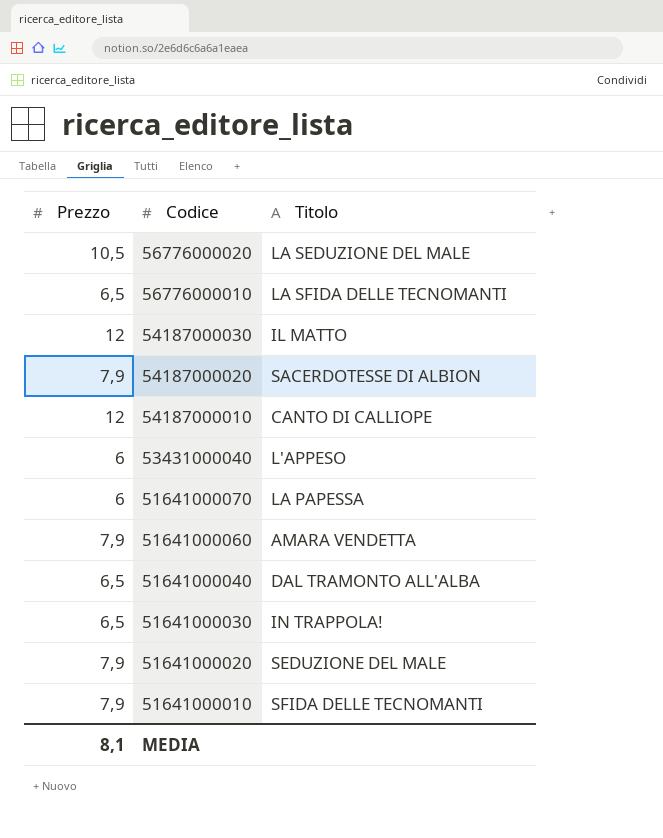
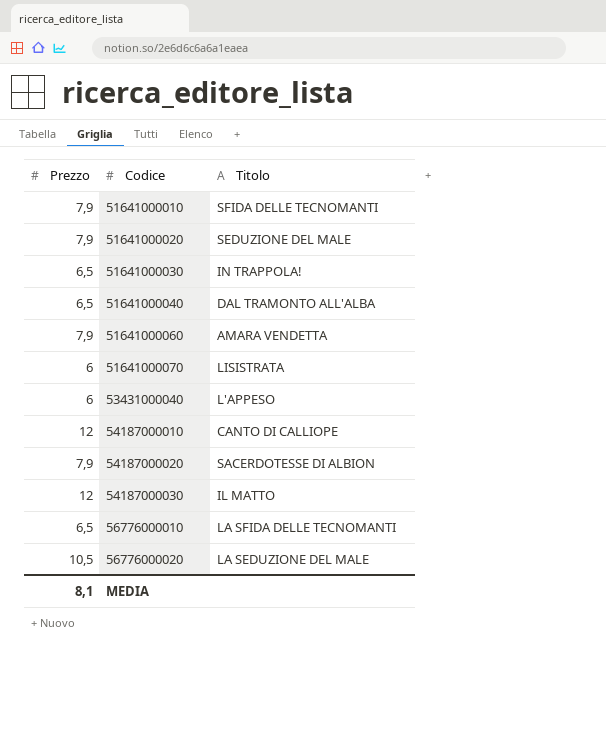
row order: Codice descending -> Codice ascending
51641000070 | Titolo: LA PAPESSA -> LISISTRATA

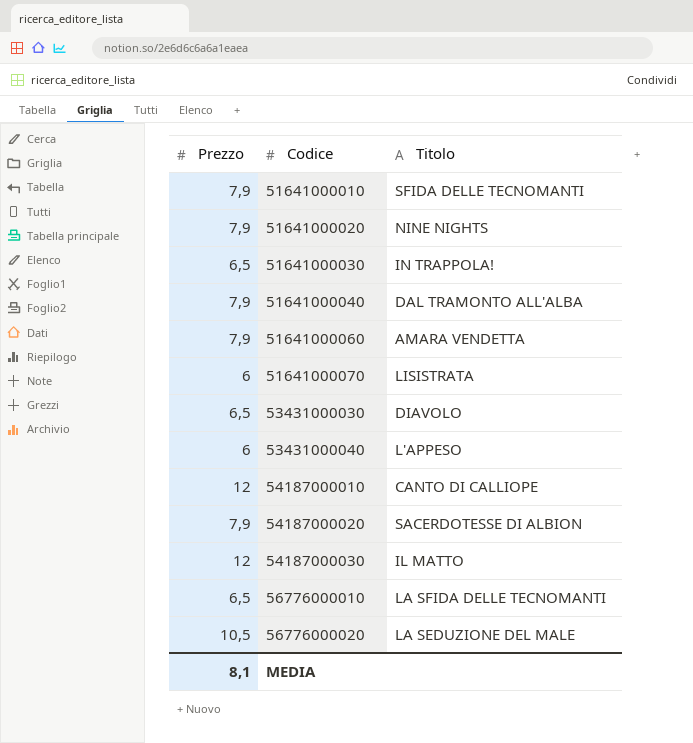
51641000020 | Titolo: SEDUZIONE DEL MALE -> NINE NIGHTS
51641000040 | Prezzo: 6,5 -> 7,9
row 53431000030: none -> 6,5 | DIAVOLO

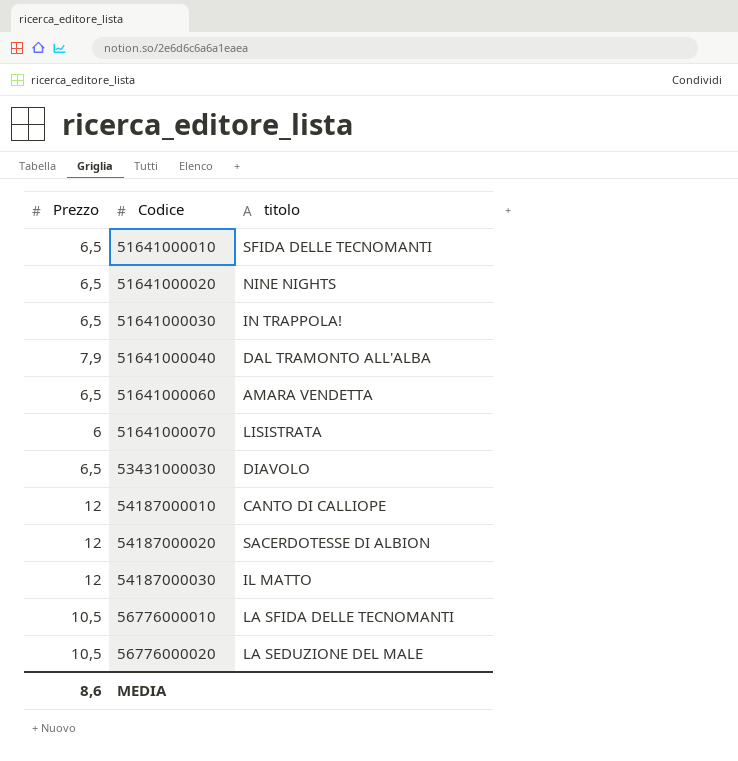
column name: Titolo -> titolo
row 53431000040: 6 | L'APPESO -> none
51641000010 | Prezzo: 7,9 -> 6,5
51641000020 | Prezzo: 7,9 -> 6,5
51641000060 | Prezzo: 7,9 -> 6,5
54187000020 | Prezzo: 7,9 -> 12
56776000010 | Prezzo: 6,5 -> 10,5
MEDIA | Prezzo: 8,1 -> 8,6

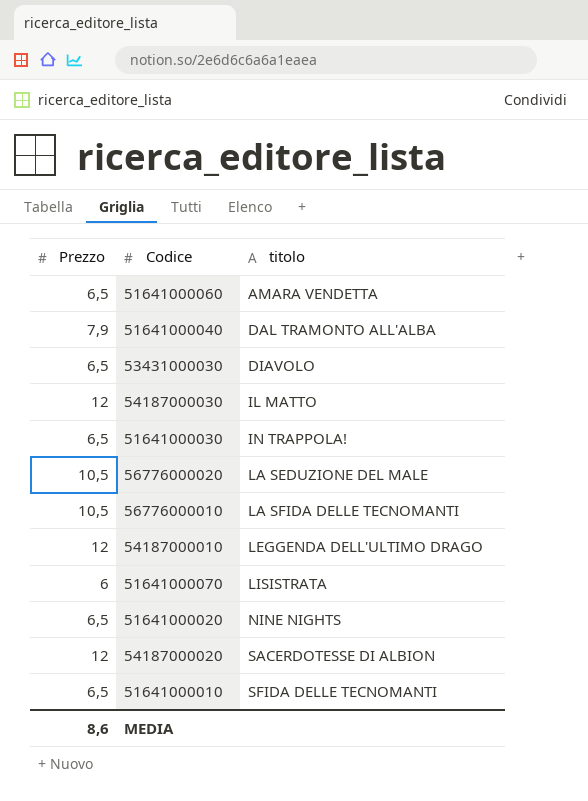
row order: Codice ascending -> titolo ascending
54187000010 | titolo: CANTO DI CALLIOPE -> LEGGENDA DELL'ULTIMO DRAGO

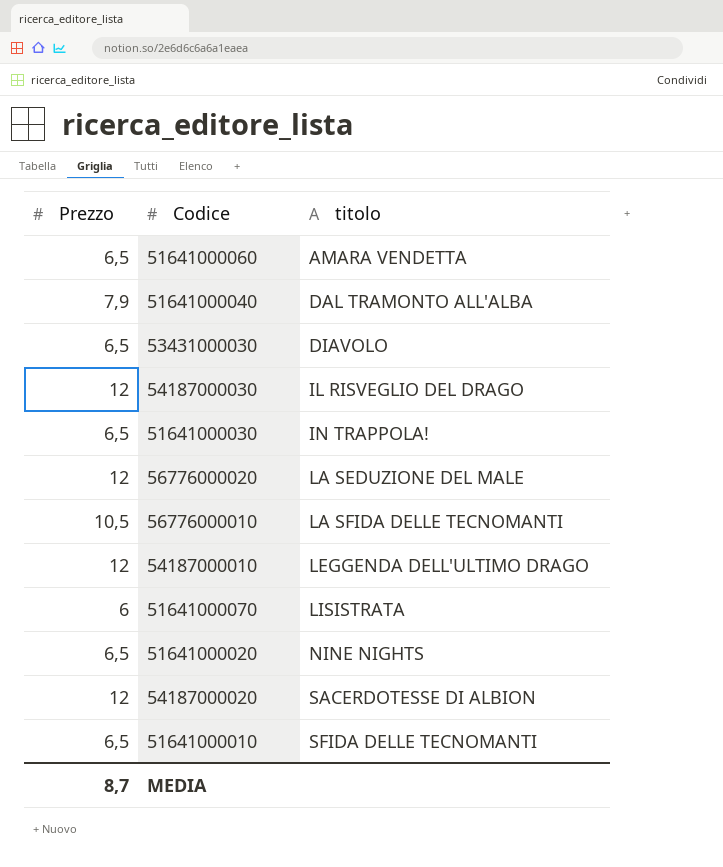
54187000030 | titolo: IL MATTO -> IL RISVEGLIO DEL DRAGO
56776000020 | Prezzo: 10,5 -> 12
MEDIA | Prezzo: 8,6 -> 8,7

